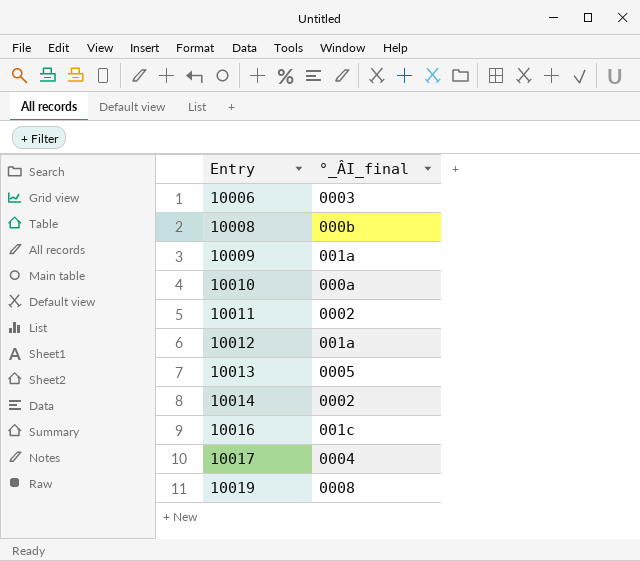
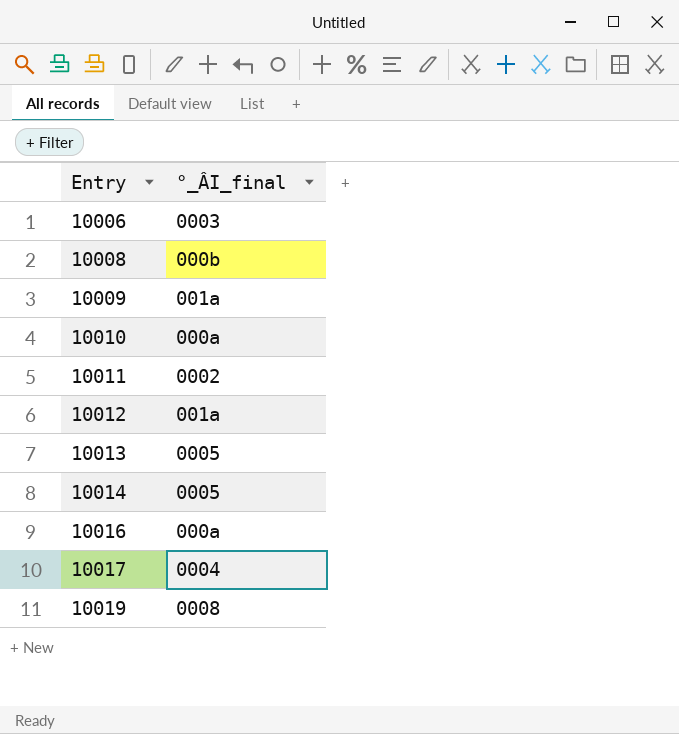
10014 | °_ÂI_final: 0002 -> 0005
10016 | °_ÂI_final: 001c -> 000a

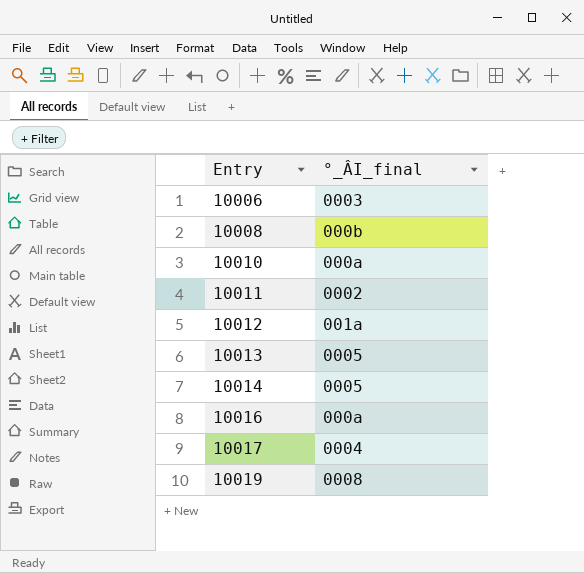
row 10009: 001a -> none

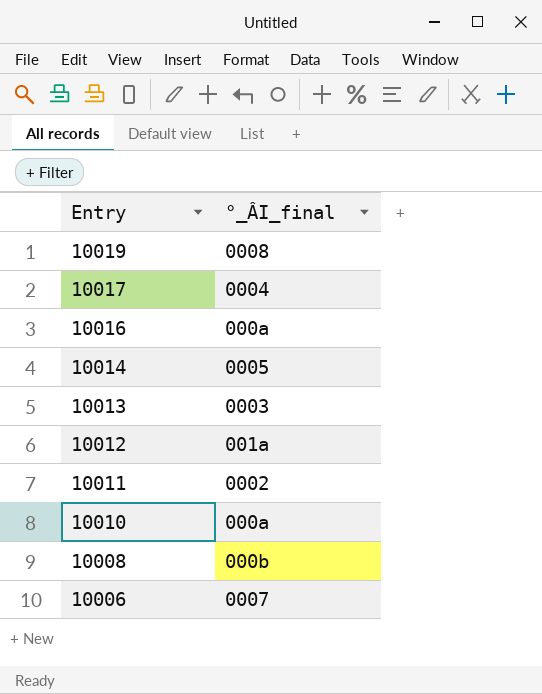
row order: Entry ascending -> Entry descending
10013 | °_ÂI_final: 0005 -> 0003
10006 | °_ÂI_final: 0003 -> 0007

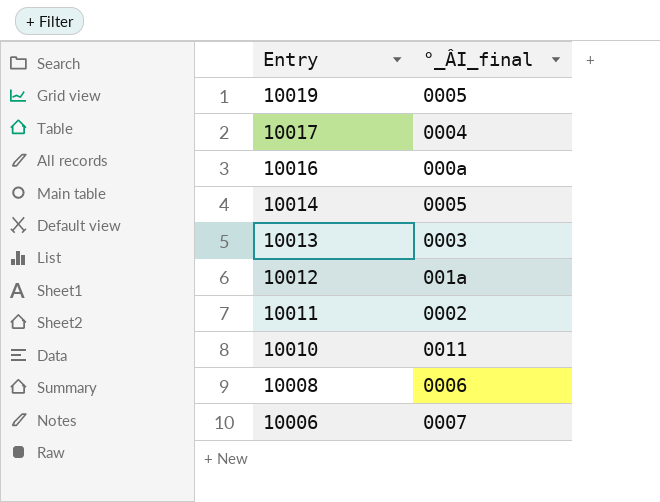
10019 | °_ÂI_final: 0008 -> 0005
10010 | °_ÂI_final: 000a -> 0011
10008 | °_ÂI_final: 000b -> 0006

